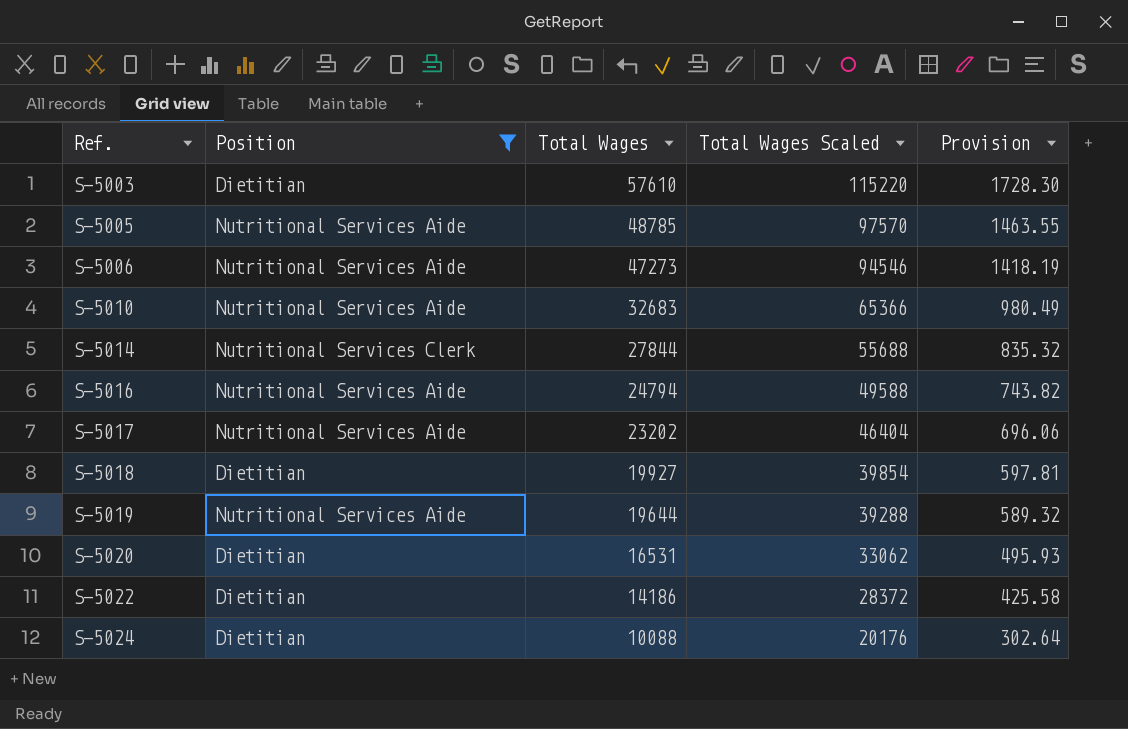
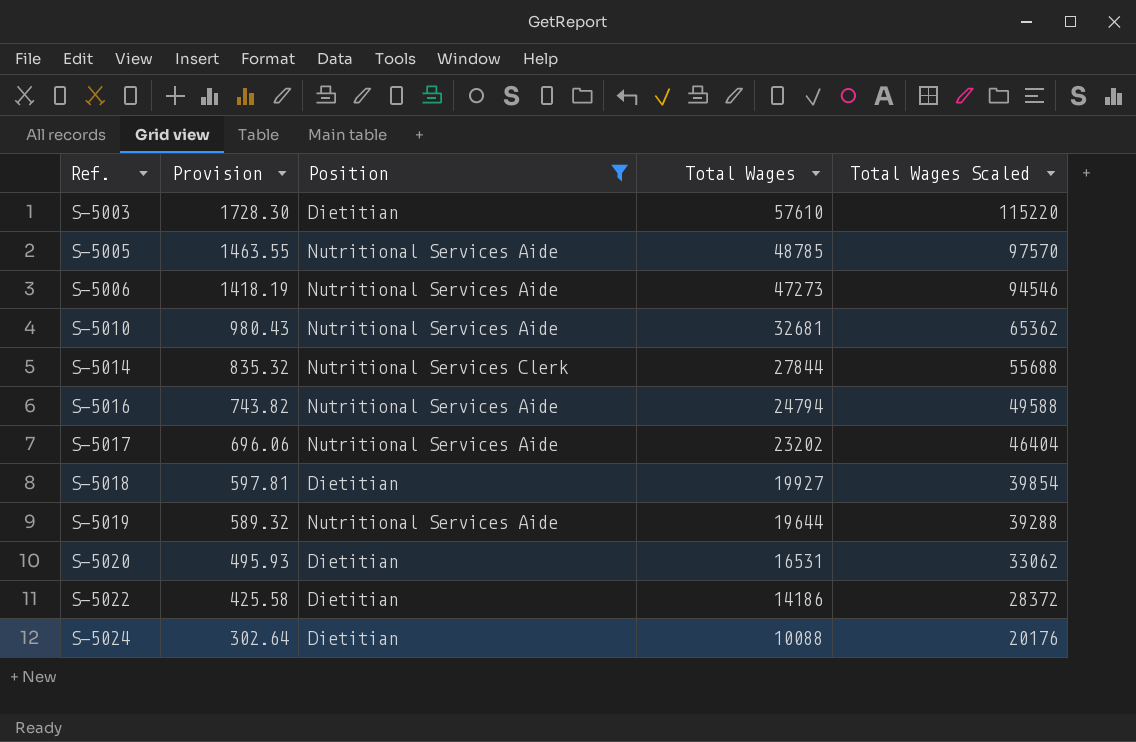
column Provision | position: 5 -> 2
S-5010 | Provision: 980.49 -> 980.43
S-5010 | Total Wages: 32683 -> 32681
S-5010 | Total Wages Scaled: 65366 -> 65362

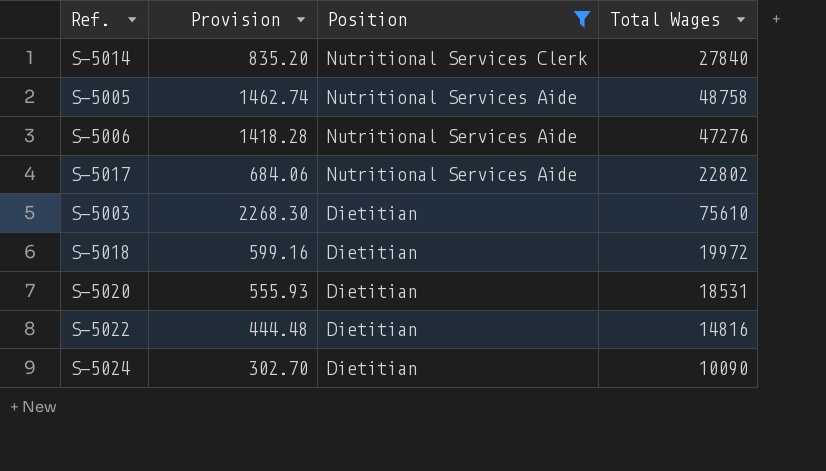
row order: Ref. ascending -> Position descending
column Total Wages Scaled | formula: [Total Wages] * 2 -> none
row S-5010: 980.43 | Nutritional Services Aide | 32681 | 65362 -> none
row S-5016: 743.82 | Nutritional Services Aide | 24794 | 49588 -> none
row S-5019: 589.32 | Nutritional Services Aide | 19644 | 39288 -> none
S-5014 | Provision: 835.32 -> 835.20
S-5014 | Total Wages: 27844 -> 27840
S-5005 | Provision: 1463.55 -> 1462.74
S-5005 | Total Wages: 48785 -> 48758
S-5006 | Provision: 1418.19 -> 1418.28
S-5006 | Total Wages: 47273 -> 47276
S-5017 | Provision: 696.06 -> 684.06
S-5017 | Total Wages: 23202 -> 22802
S-5003 | Provision: 1728.30 -> 2268.30
S-5003 | Total Wages: 57610 -> 75610
S-5018 | Provision: 597.81 -> 599.16
S-5018 | Total Wages: 19927 -> 19972
S-5020 | Provision: 495.93 -> 555.93
S-5020 | Total Wages: 16531 -> 18531
S-5022 | Provision: 425.58 -> 444.48
S-5022 | Total Wages: 14186 -> 14816
S-5024 | Provision: 302.64 -> 302.70
S-5024 | Total Wages: 10088 -> 10090

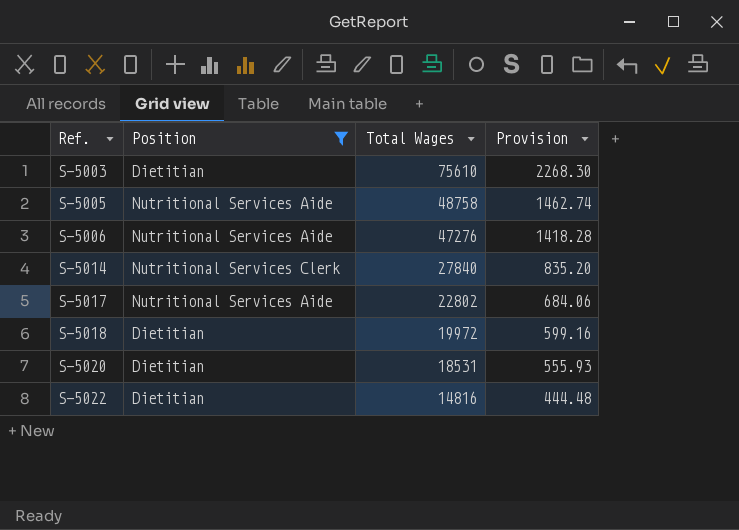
row order: Position descending -> Ref. ascending
column Provision | position: 2 -> 4
row S-5024: 302.70 | Dietitian | 10090 -> none

